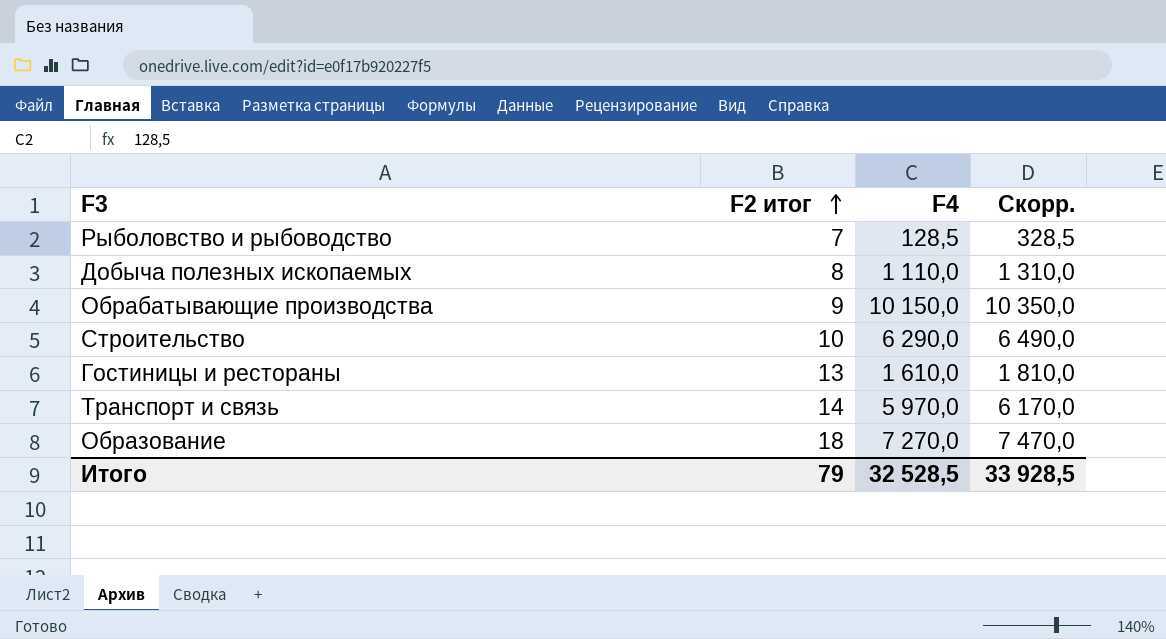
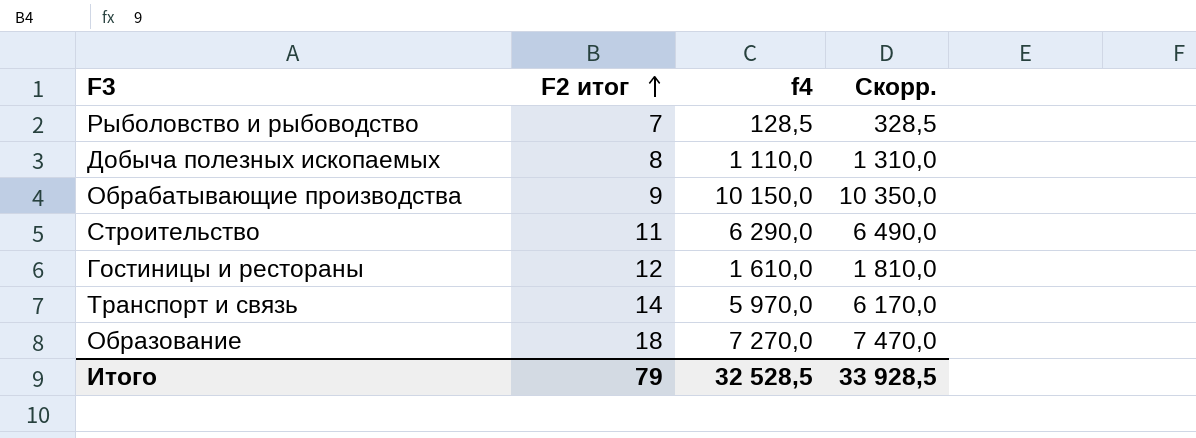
column name: F4 -> f4
Строительство | F2 итог: 10 -> 11
Гостиницы и рестораны | F2 итог: 13 -> 12

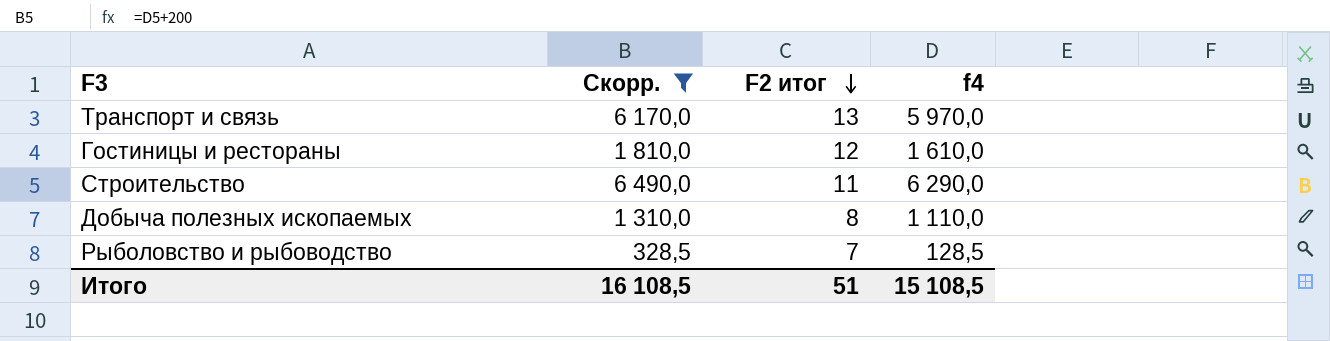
filter: none -> Скорр. <= 6 490,0
row order: F2 итог ascending -> F2 итог descending
column Скорр. | position: 4 -> 2
Транспорт и связь | F2 итог: 14 -> 13
Итого | Скорр.: 33 928,5 -> 16 108,5
Итого | F2 итог: 79 -> 51
Итого | f4: 32 528,5 -> 15 108,5

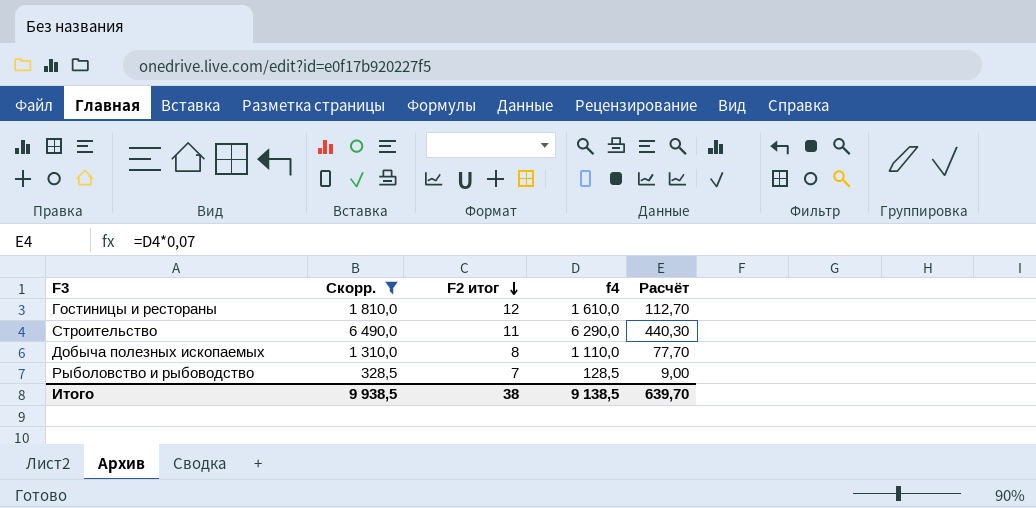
column Расчёт | formula: none -> [f4] * 0,07
row Транспорт и связь: 6 170,0 | 13 | 5 970,0 -> none
Итого | Скорр.: 16 108,5 -> 9 938,5
Итого | F2 итог: 51 -> 38
Итого | f4: 15 108,5 -> 9 138,5

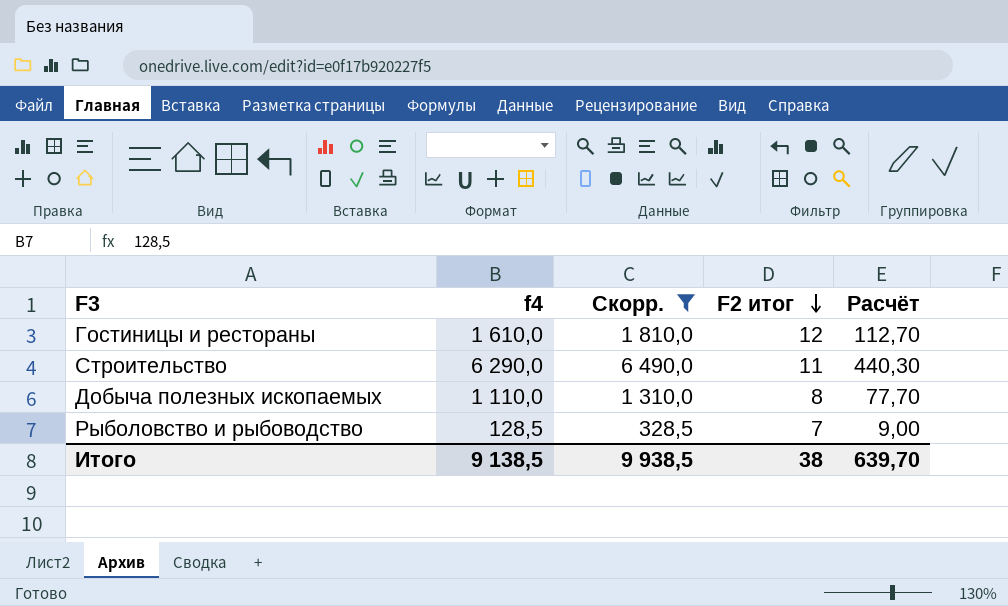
column f4 | position: 4 -> 2

